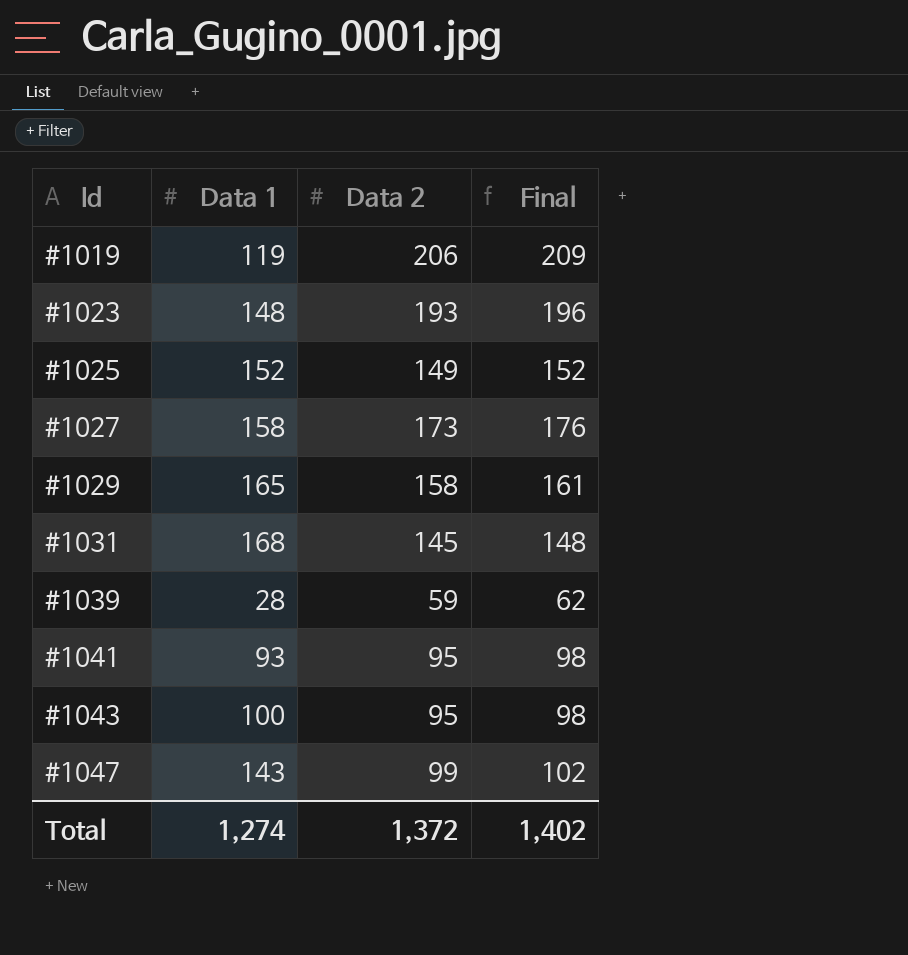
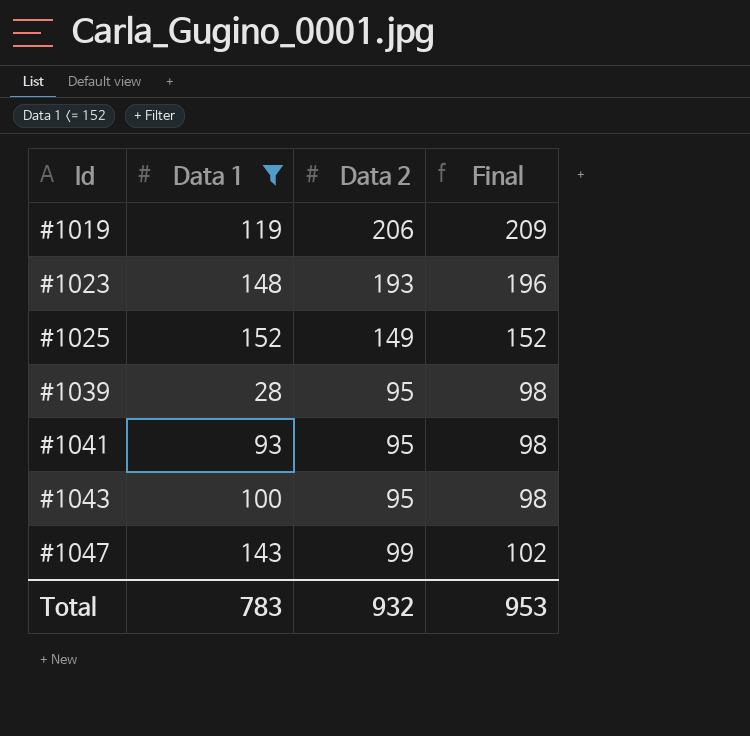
filter: none -> Data 1 <= 152
#1039 | Data 2: 59 -> 95
#1039 | Final: 62 -> 98
Total | Data 1: 1,274 -> 783
Total | Data 2: 1,372 -> 932
Total | Final: 1,402 -> 953

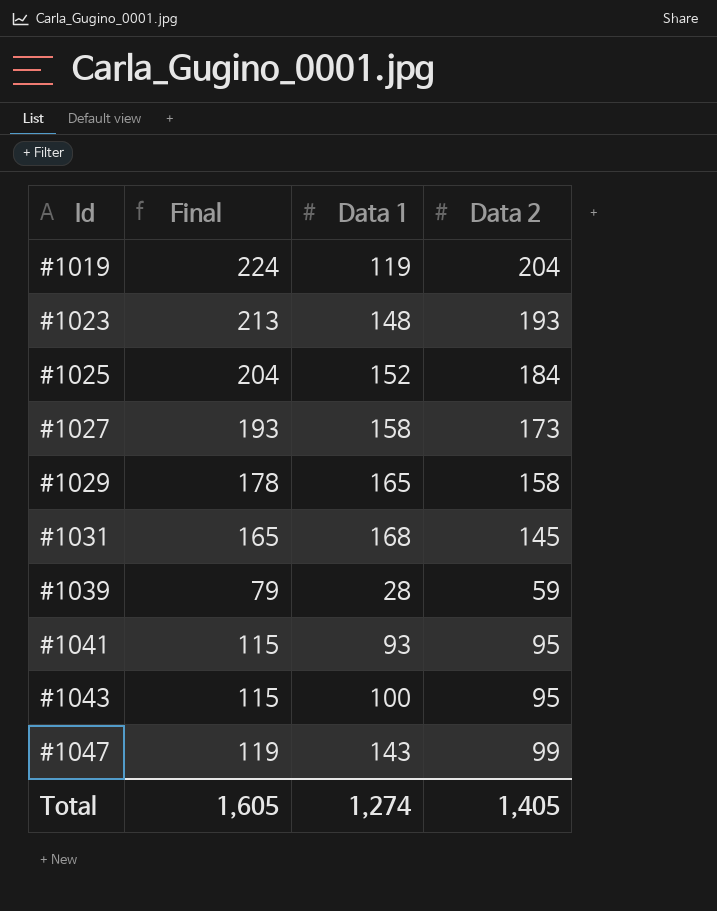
filter: Data 1 <= 152 -> none
column Final | formula: [Data 2] + 3 -> [Data 2] + 20
column Final | position: 4 -> 2
#1019 | Data 2: 206 -> 204
#1025 | Data 2: 149 -> 184
#1039 | Data 2: 95 -> 59
Total | Final: 953 -> 1,605
Total | Data 1: 783 -> 1,274
Total | Data 2: 932 -> 1,405

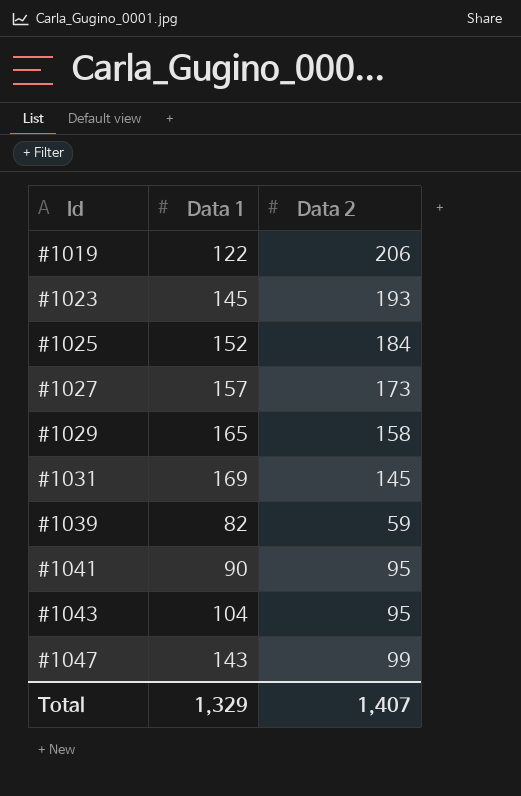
column Final | formula: [Data 2] + 20 -> none
#1019 | Data 1: 119 -> 122
#1019 | Data 2: 204 -> 206
#1023 | Data 1: 148 -> 145
#1027 | Data 1: 158 -> 157
#1031 | Data 1: 168 -> 169
#1039 | Data 1: 28 -> 82
#1041 | Data 1: 93 -> 90
#1043 | Data 1: 100 -> 104
Total | Data 1: 1,274 -> 1,329
Total | Data 2: 1,405 -> 1,407

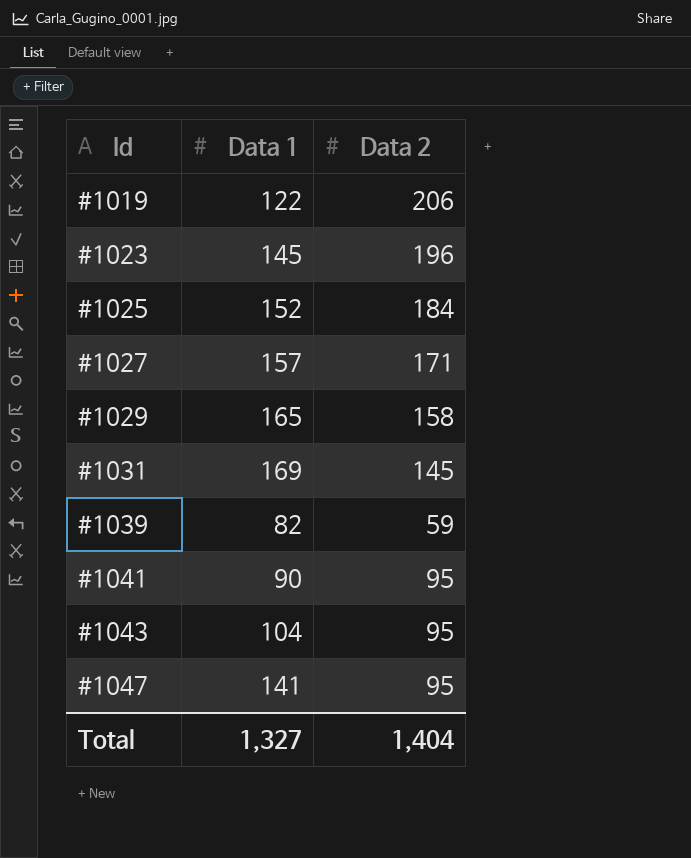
#1023 | Data 2: 193 -> 196
#1027 | Data 2: 173 -> 171
#1047 | Data 1: 143 -> 141
#1047 | Data 2: 99 -> 95
Total | Data 1: 1,329 -> 1,327
Total | Data 2: 1,407 -> 1,404

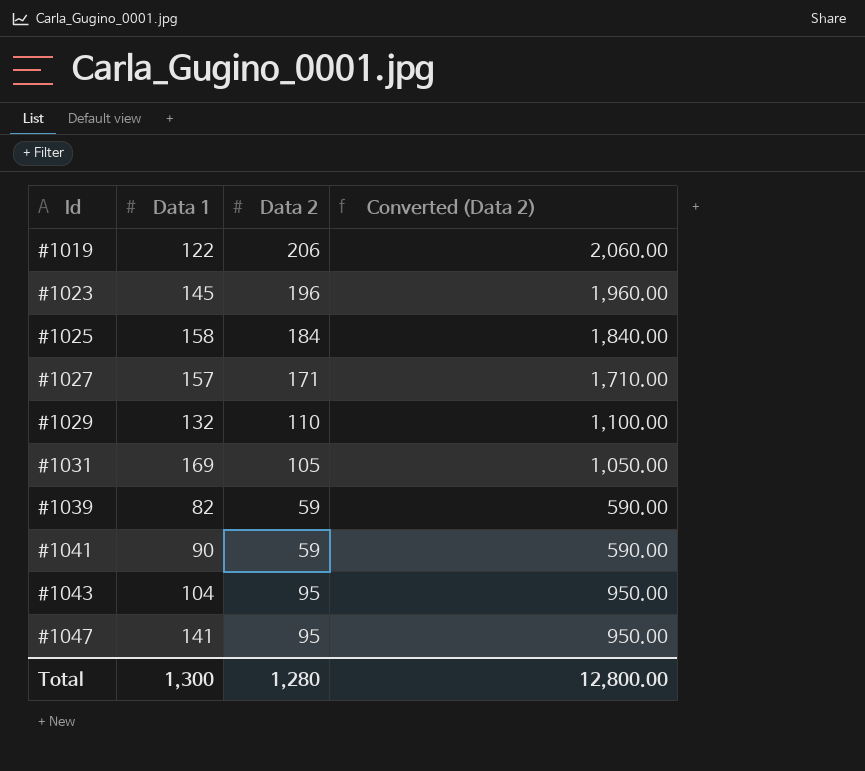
column Converted (Data 2) | formula: none -> [Data 2] * 10
#1025 | Data 1: 152 -> 158
#1029 | Data 1: 165 -> 132
#1029 | Data 2: 158 -> 110
#1031 | Data 2: 145 -> 105
#1041 | Data 2: 95 -> 59
Total | Data 1: 1,327 -> 1,300
Total | Data 2: 1,404 -> 1,280

